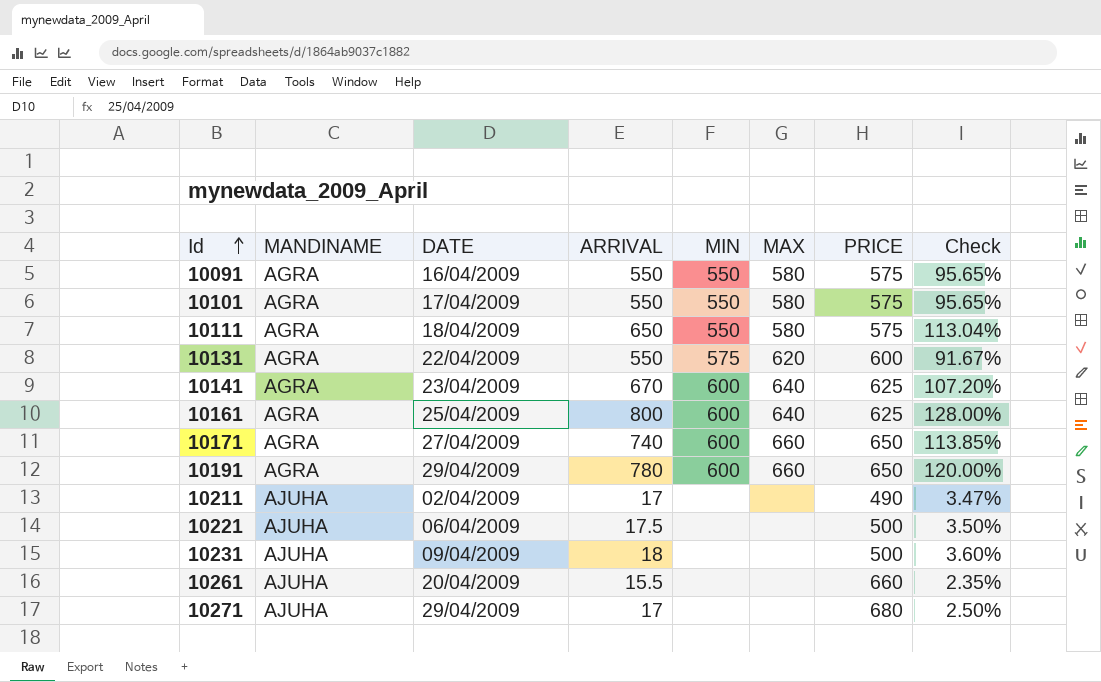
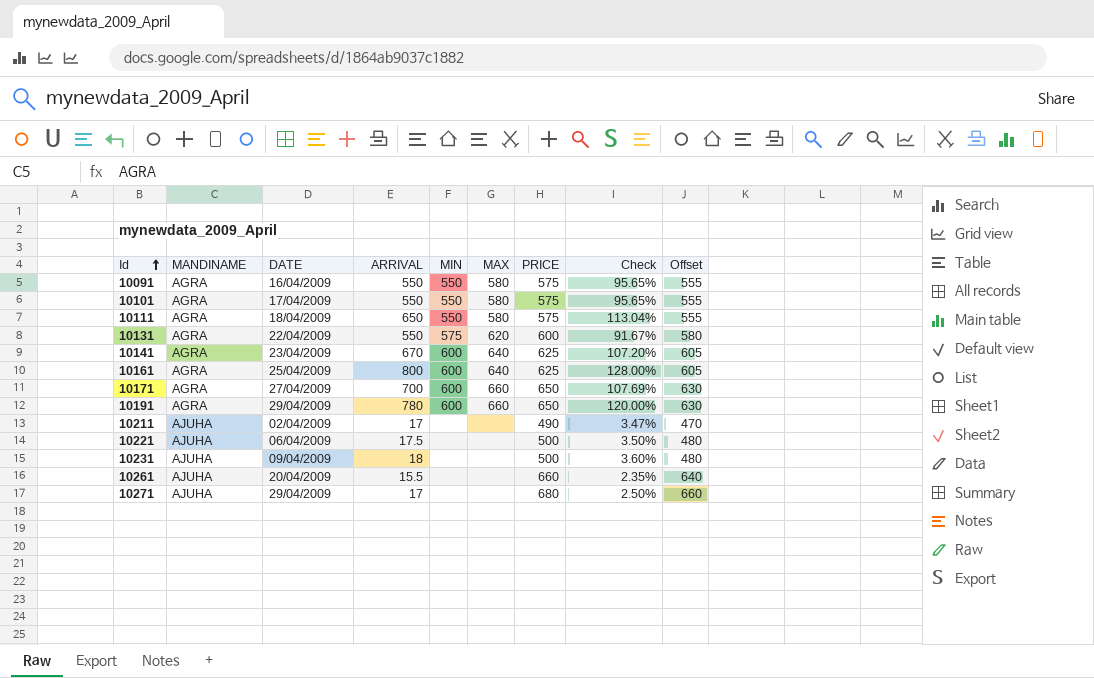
column Offset | formula: none -> [PRICE] - 20
10171 | ARRIVAL: 740 -> 700
10171 | Check: 113.85% -> 107.69%

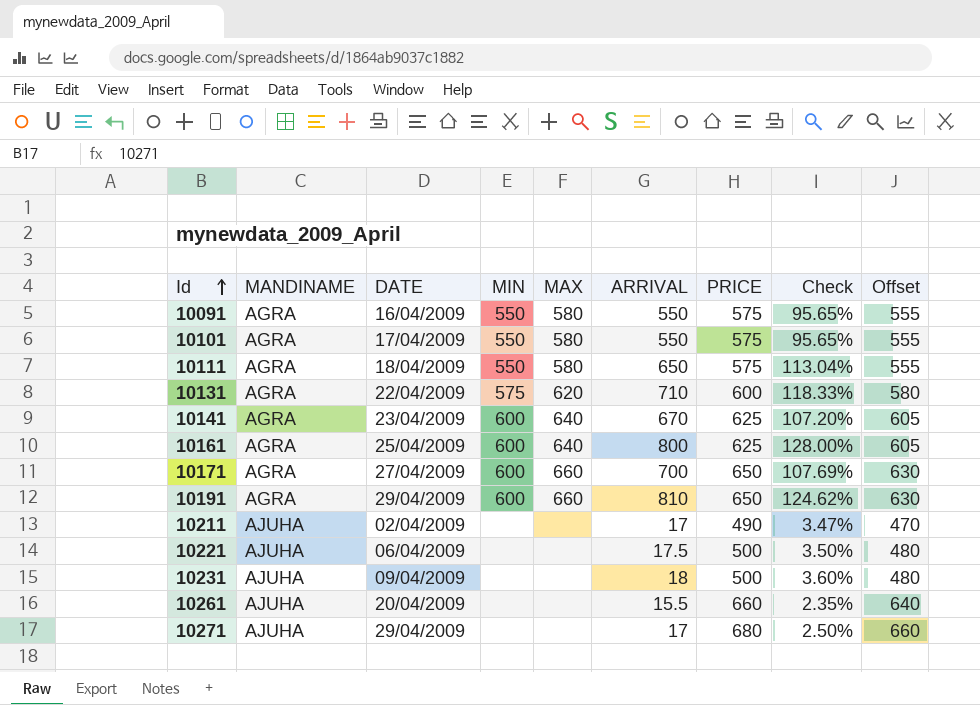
column ARRIVAL | position: 4 -> 6
10131 | ARRIVAL: 550 -> 710
10131 | Check: 91.67% -> 118.33%
10191 | ARRIVAL: 780 -> 810
10191 | Check: 120.00% -> 124.62%

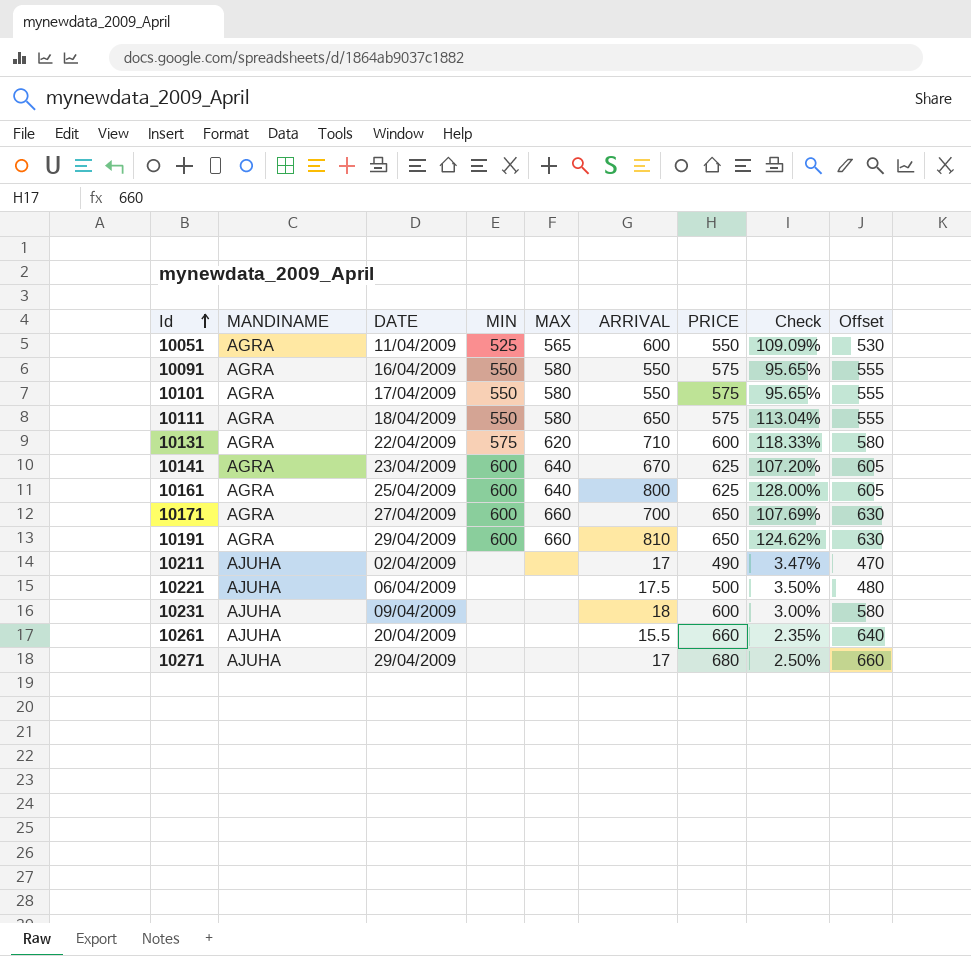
row 10051: none -> AGRA | 11/04/2009 | 525 | 565 | 600 | 550 | 109.09% | 530
10231 | PRICE: 500 -> 600
10231 | Check: 3.60% -> 3.00%
10231 | Offset: 480 -> 580

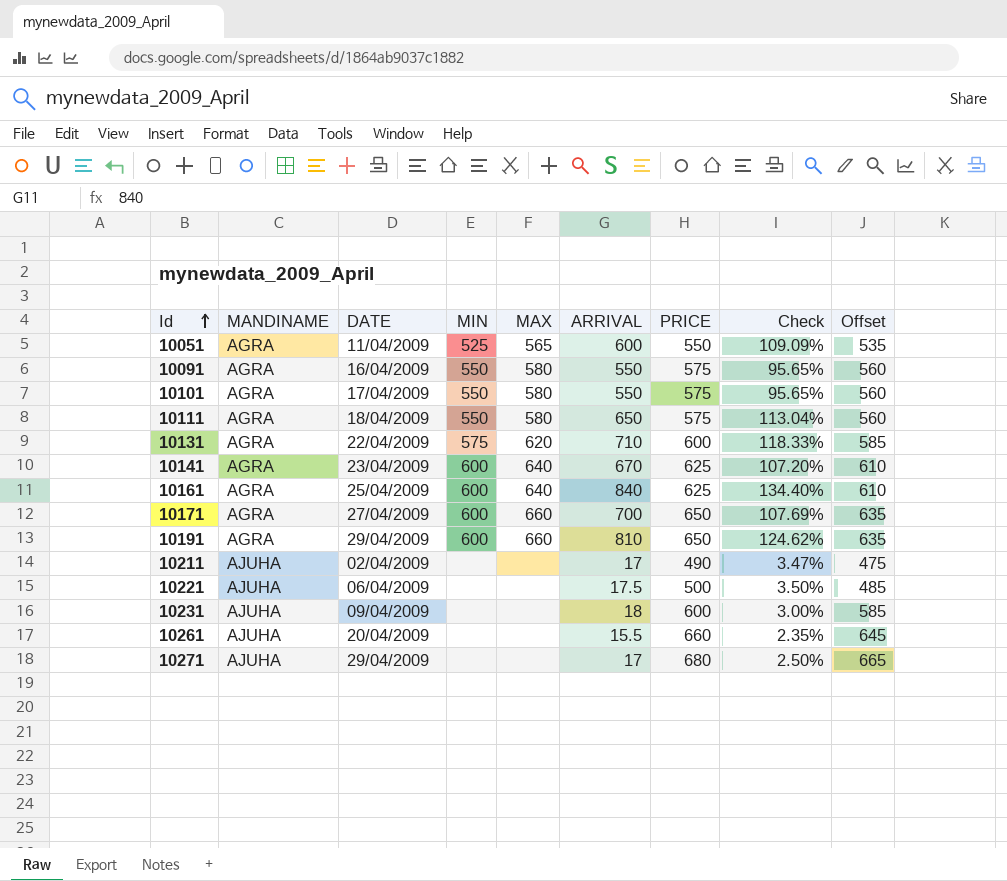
column Offset | formula: [PRICE] - 20 -> [PRICE] - 15
10161 | ARRIVAL: 800 -> 840
10161 | Check: 128.00% -> 134.40%

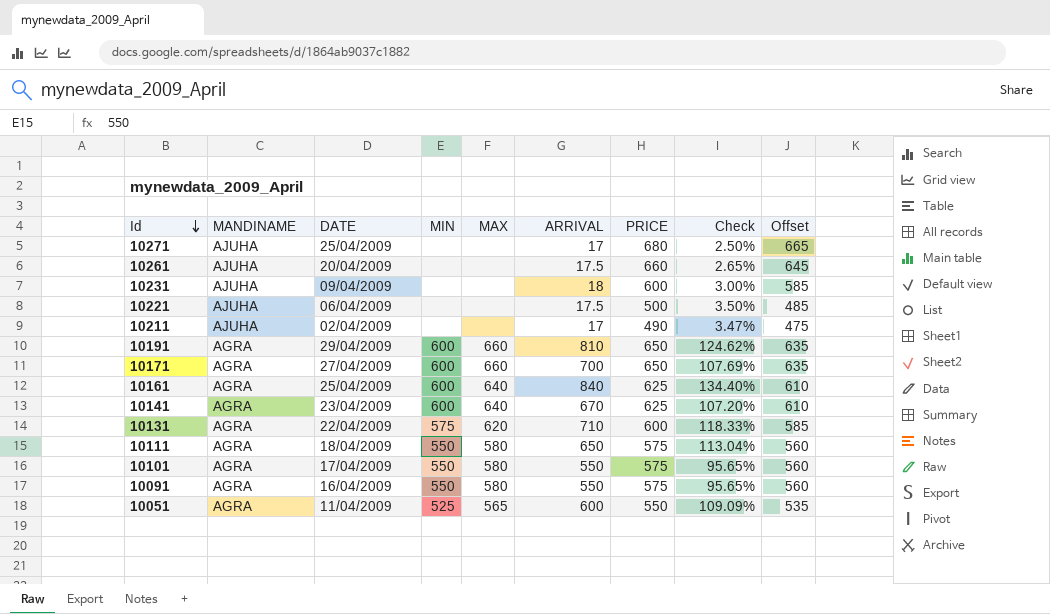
row order: Id ascending -> Id descending
10271 | DATE: 29/04/2009 -> 25/04/2009
10261 | ARRIVAL: 15.5 -> 17.5
10261 | Check: 2.35% -> 2.65%

